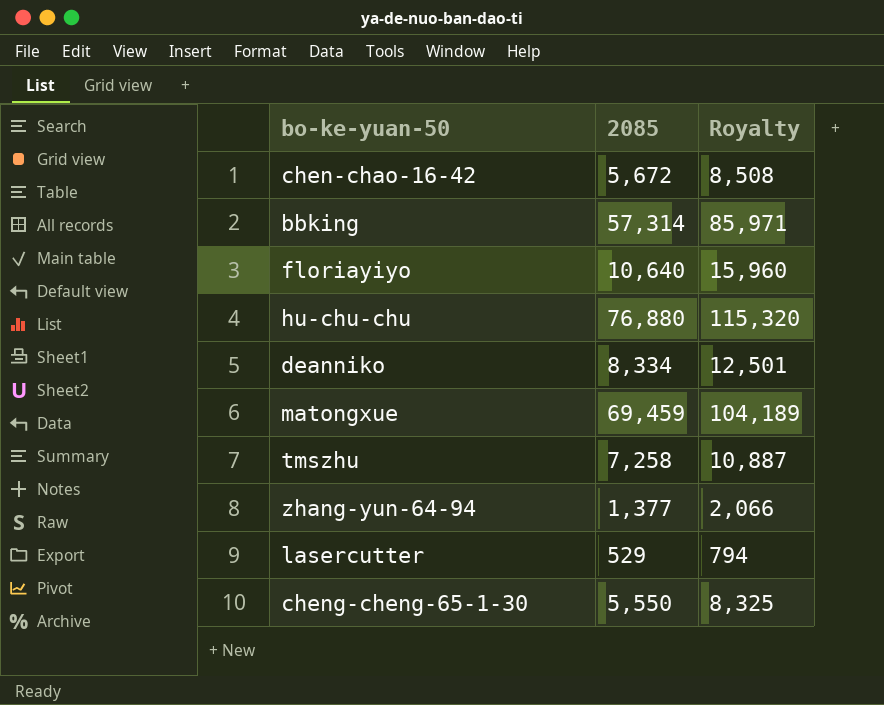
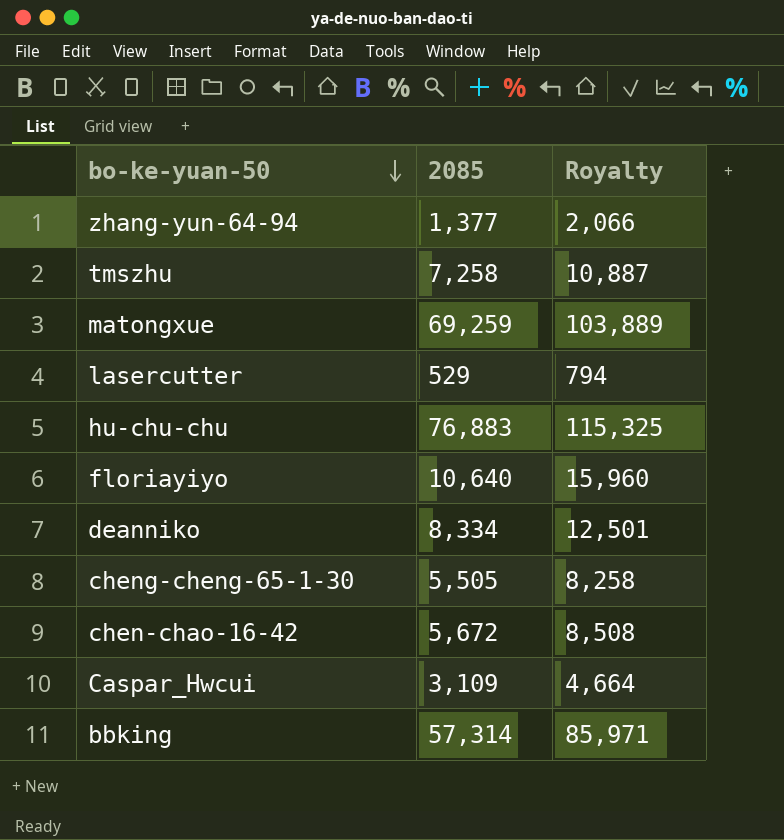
row order: none -> bo-ke-yuan-50 descending
matongxue | 2085: 69,459 -> 69,259
matongxue | Royalty: 104,189 -> 103,889
hu-chu-chu | 2085: 76,880 -> 76,883
hu-chu-chu | Royalty: 115,320 -> 115,325
cheng-cheng-65-1-30 | 2085: 5,550 -> 5,505
cheng-cheng-65-1-30 | Royalty: 8,325 -> 8,258
row Caspar_Hwcui: none -> 3,109 | 4,664

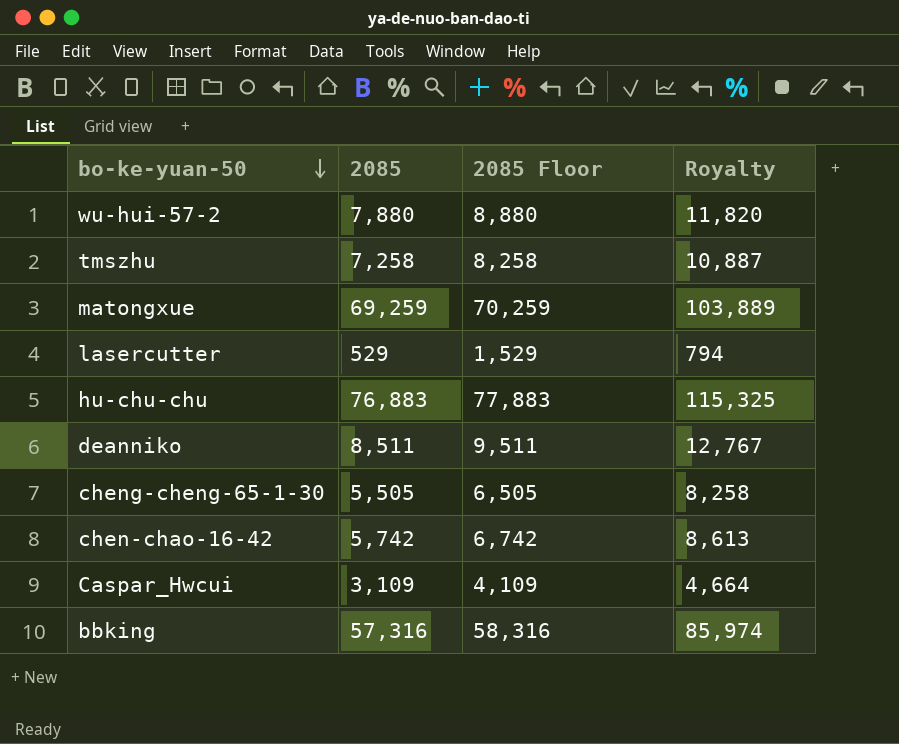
column 2085 Floor | formula: none -> [2085] + 1000
row zhang-yun-64-94: 1,377 | 2,066 -> none
row floriayiyo: 10,640 | 15,960 -> none
row wu-hui-57-2: none -> 7,880 | 8,880 | 11,820
deanniko | 2085: 8,334 -> 8,511
deanniko | Royalty: 12,501 -> 12,767
chen-chao-16-42 | 2085: 5,672 -> 5,742
chen-chao-16-42 | Royalty: 8,508 -> 8,613
bbking | 2085: 57,314 -> 57,316
bbking | Royalty: 85,971 -> 85,974

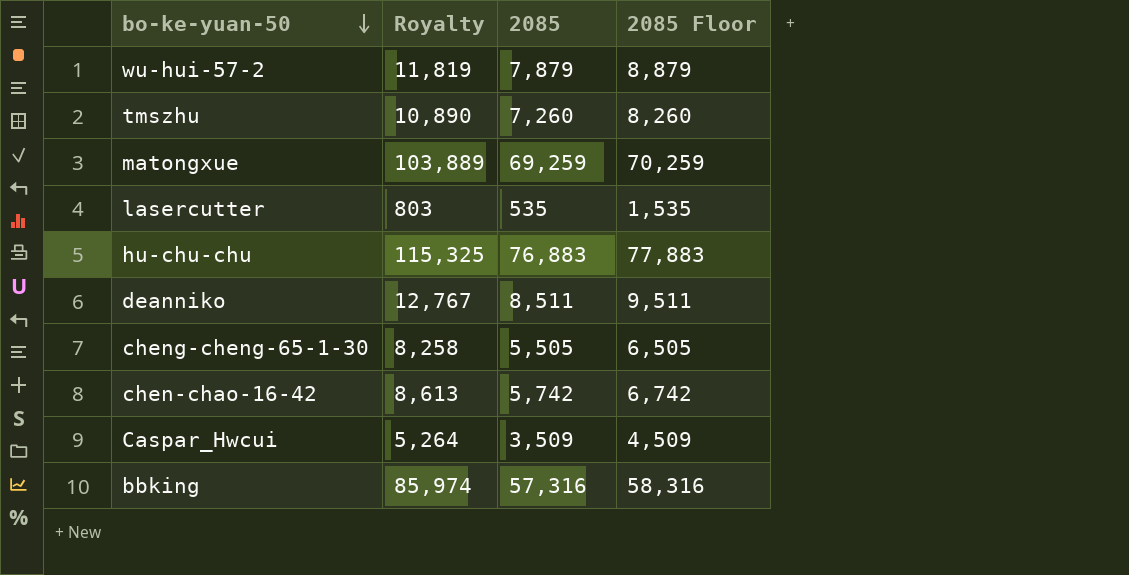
column Royalty | position: 4 -> 2
wu-hui-57-2 | Royalty: 11,820 -> 11,819
wu-hui-57-2 | 2085: 7,880 -> 7,879
wu-hui-57-2 | 2085 Floor: 8,880 -> 8,879
tmszhu | Royalty: 10,887 -> 10,890
tmszhu | 2085: 7,258 -> 7,260
tmszhu | 2085 Floor: 8,258 -> 8,260
lasercutter | Royalty: 794 -> 803
lasercutter | 2085: 529 -> 535
lasercutter | 2085 Floor: 1,529 -> 1,535
Caspar_Hwcui | Royalty: 4,664 -> 5,264
Caspar_Hwcui | 2085: 3,109 -> 3,509
Caspar_Hwcui | 2085 Floor: 4,109 -> 4,509

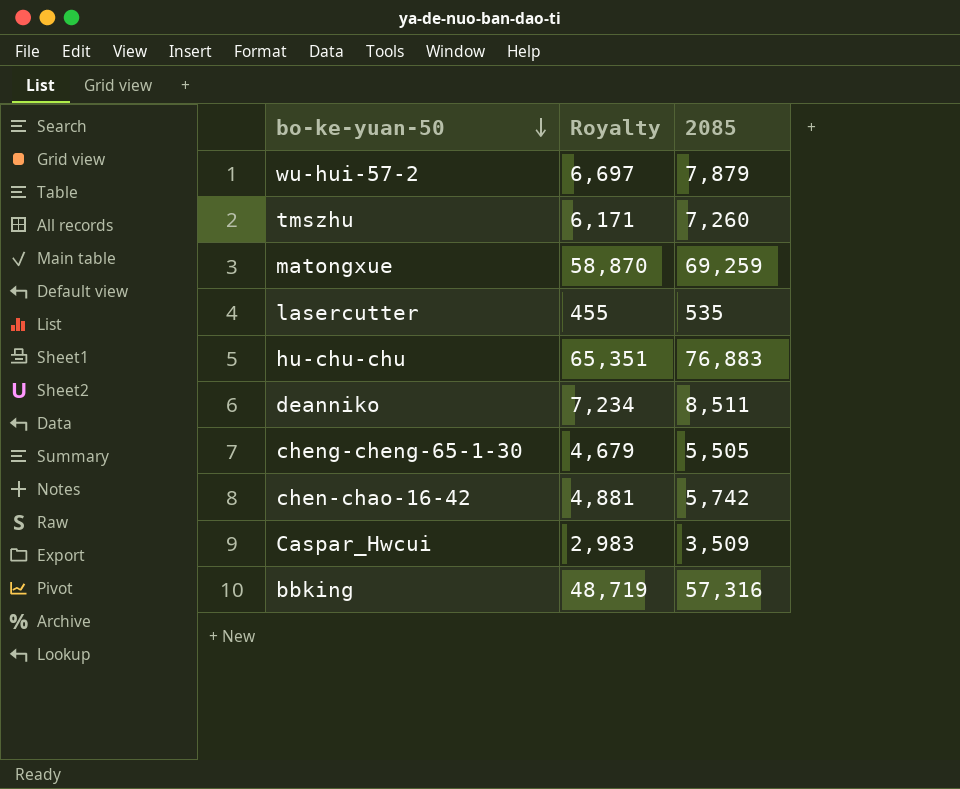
column 2085 Floor | formula: [2085] + 1000 -> none
column Royalty | formula: [2085] * 1.5 -> [2085] * 0.85

